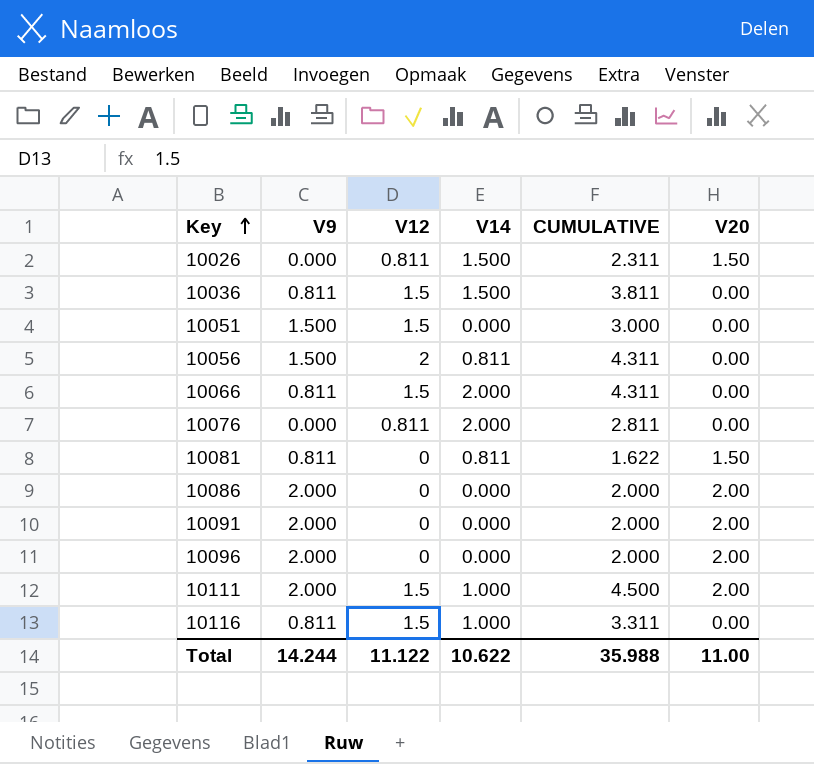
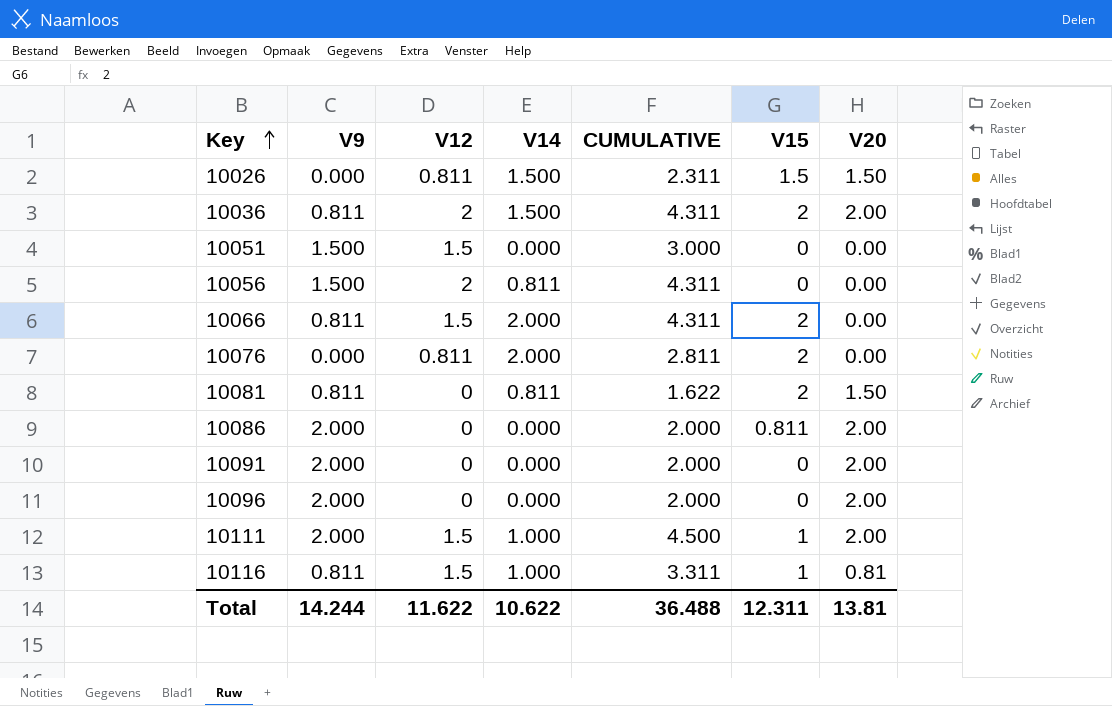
column V15 | position: none -> 6
10036 | V12: 1.5 -> 2
10036 | CUMULATIVE: 3.811 -> 4.311
10036 | V20: 0.00 -> 2.00
10116 | V20: 0.00 -> 0.81
Total | V12: 11.122 -> 11.622
Total | CUMULATIVE: 35.988 -> 36.488
Total | V20: 11.00 -> 13.81

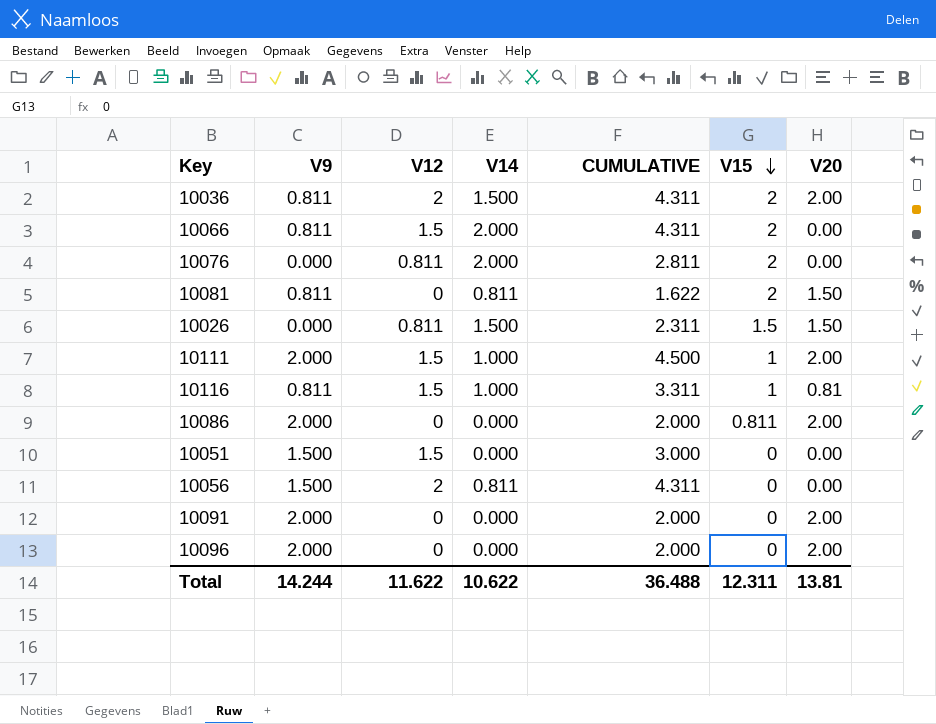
row order: Key ascending -> V15 descending

